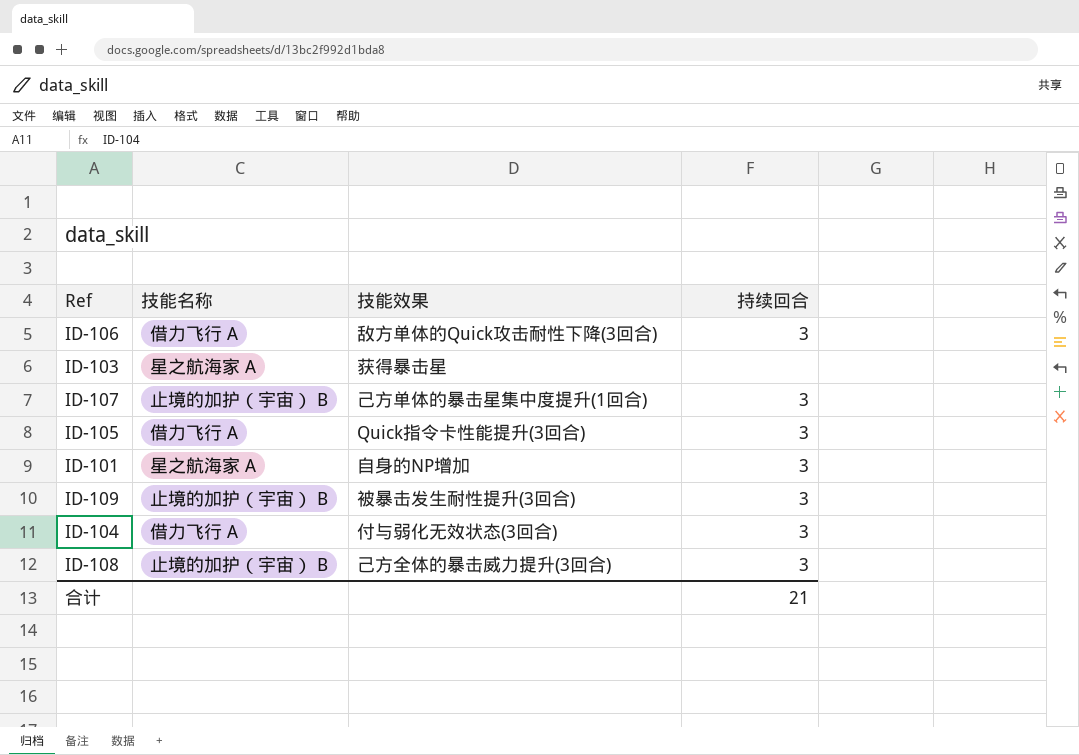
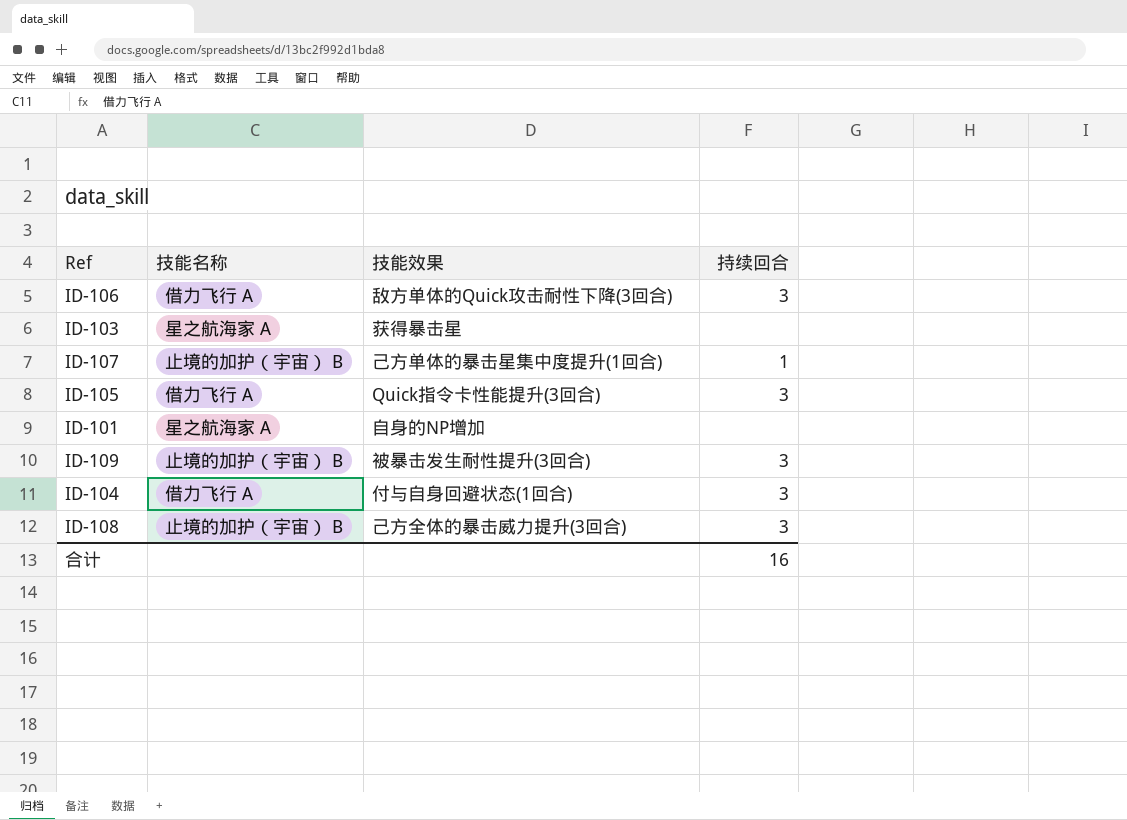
ID-107 | 持续回合: 3 -> 1
ID-101 | 持续回合: 3 -> none
ID-104 | 技能效果: 付与弱化无效状态(3回合) -> 付与自身回避状态(1回合)
合计 | 持续回合: 21 -> 16

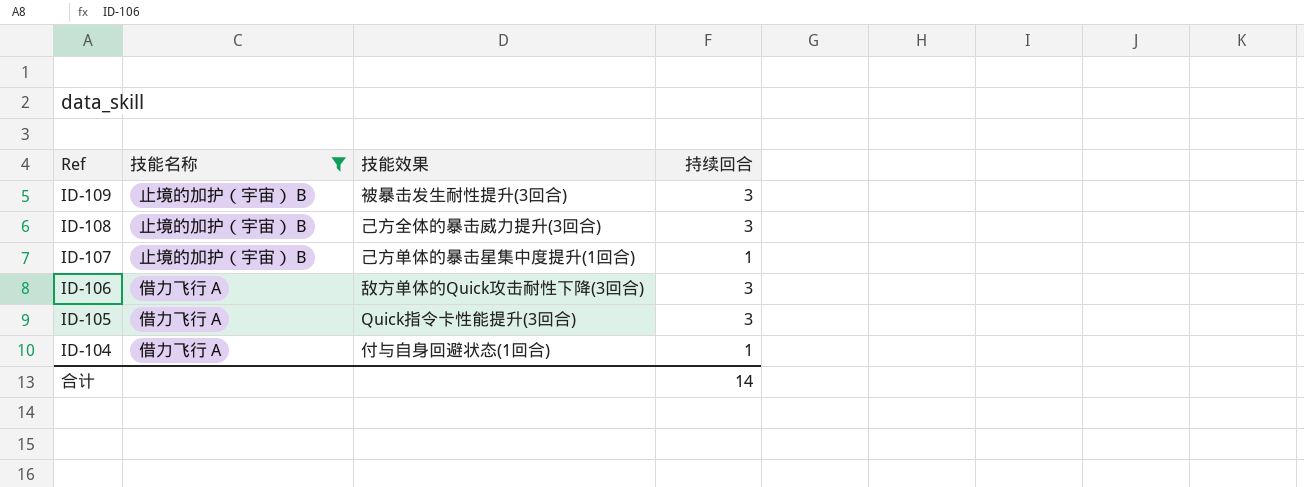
filter: none -> 技能名称 != 星之航海家 A
row order: none -> Ref descending
ID-104 | 持续回合: 3 -> 1
合计 | 持续回合: 16 -> 14

